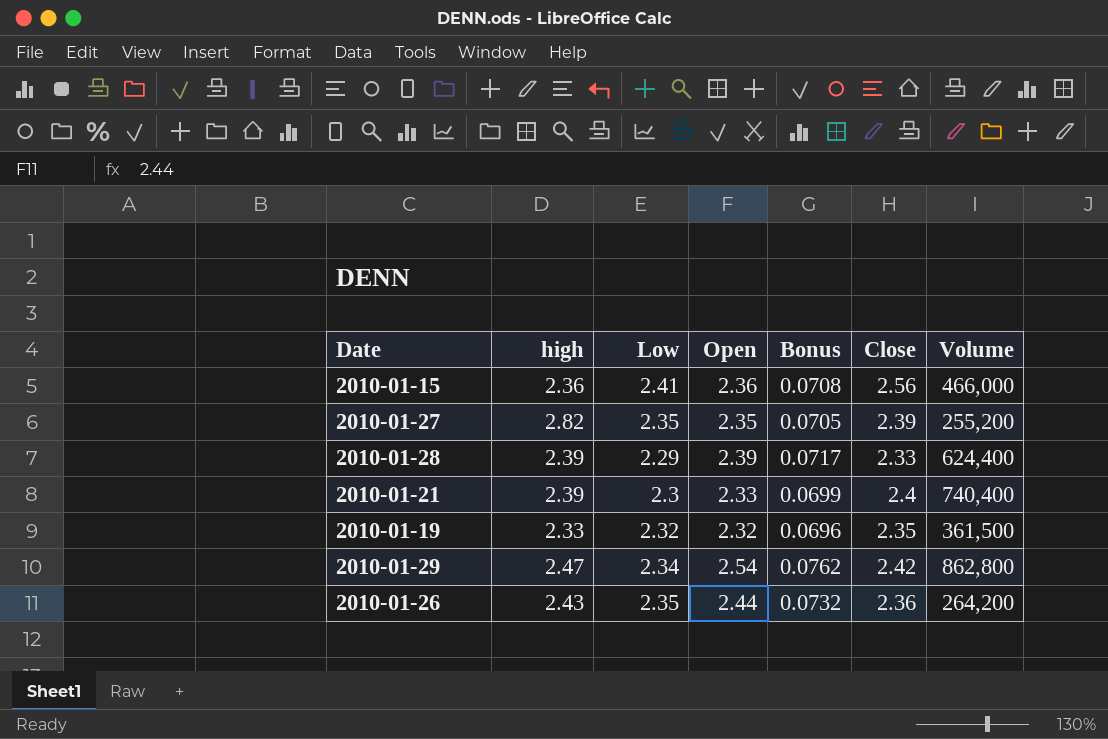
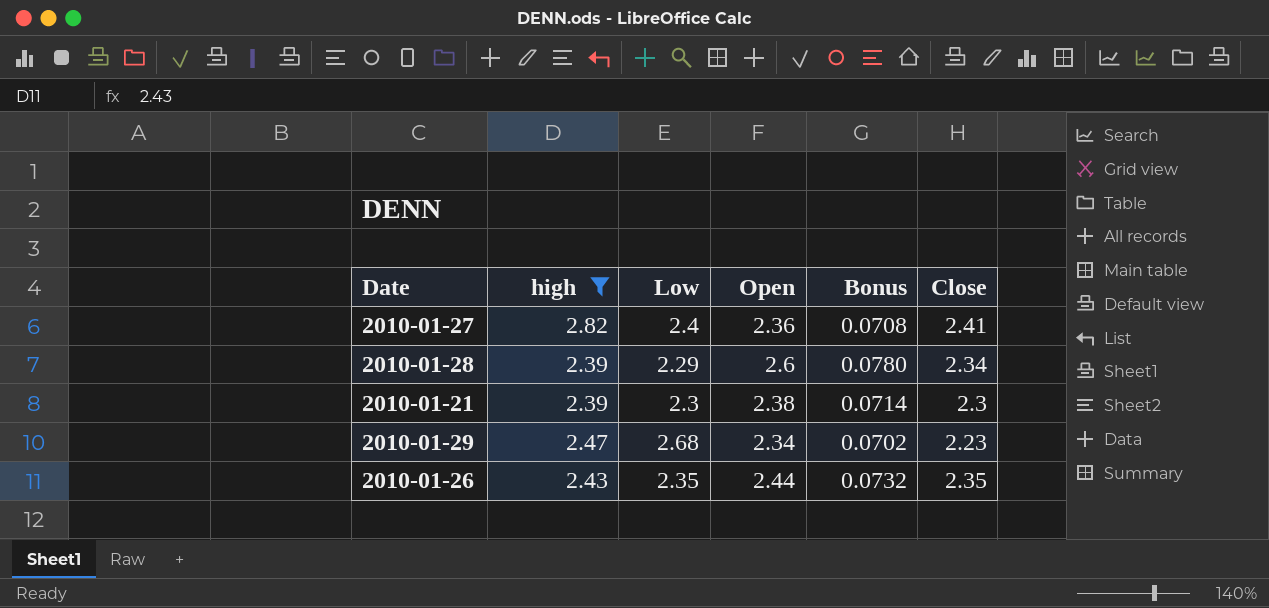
filter: none -> high >= 2.39
column Volume | position: 7 -> none
2010-01-27 | Low: 2.35 -> 2.4
2010-01-27 | Open: 2.35 -> 2.36
2010-01-27 | Bonus: 0.0705 -> 0.0708
2010-01-27 | Close: 2.39 -> 2.41
2010-01-28 | Open: 2.39 -> 2.6
2010-01-28 | Bonus: 0.0717 -> 0.0780
2010-01-28 | Close: 2.33 -> 2.34
2010-01-21 | Open: 2.33 -> 2.38
2010-01-21 | Bonus: 0.0699 -> 0.0714
2010-01-21 | Close: 2.4 -> 2.3
2010-01-29 | Low: 2.34 -> 2.68
2010-01-29 | Open: 2.54 -> 2.34
2010-01-29 | Bonus: 0.0762 -> 0.0702
2010-01-29 | Close: 2.42 -> 2.23
2010-01-26 | Close: 2.36 -> 2.35

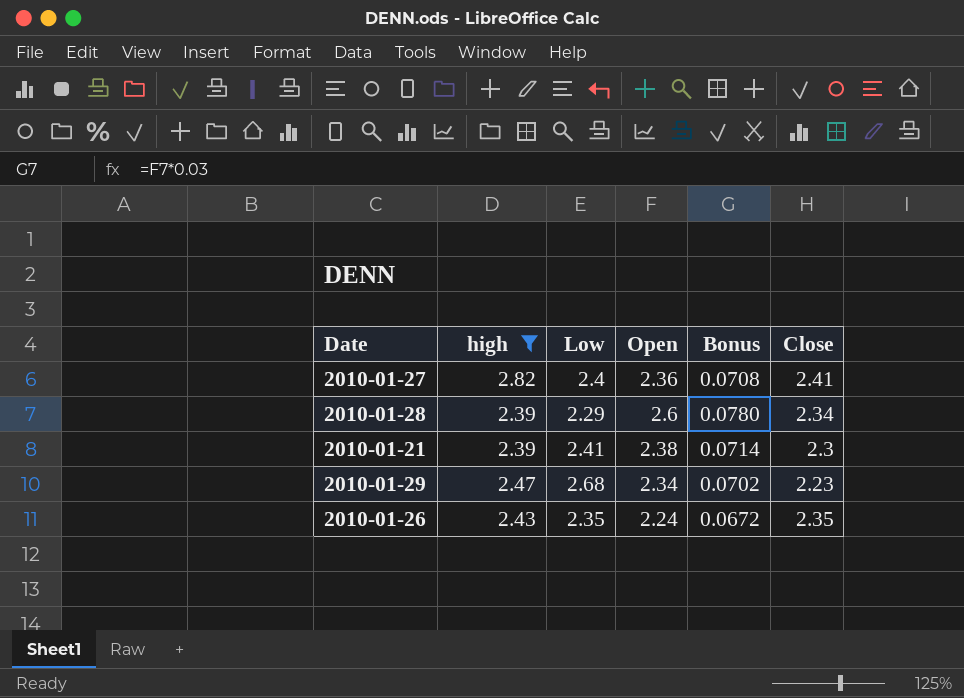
2010-01-21 | Low: 2.3 -> 2.41
2010-01-26 | Open: 2.44 -> 2.24
2010-01-26 | Bonus: 0.0732 -> 0.0672

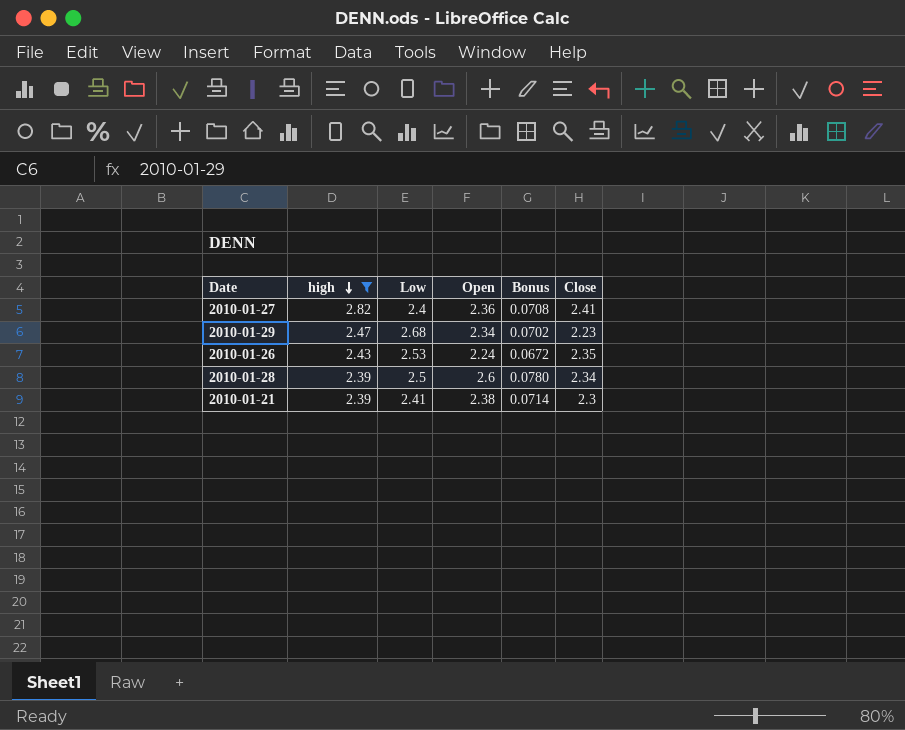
row order: none -> high descending
2010-01-26 | Low: 2.35 -> 2.53
2010-01-28 | Low: 2.29 -> 2.5

